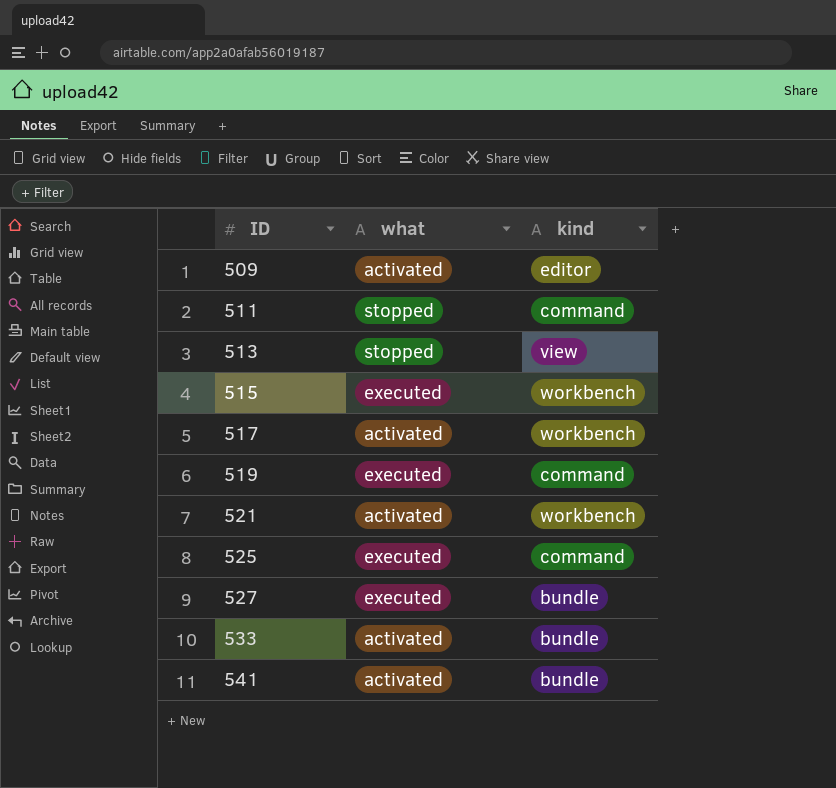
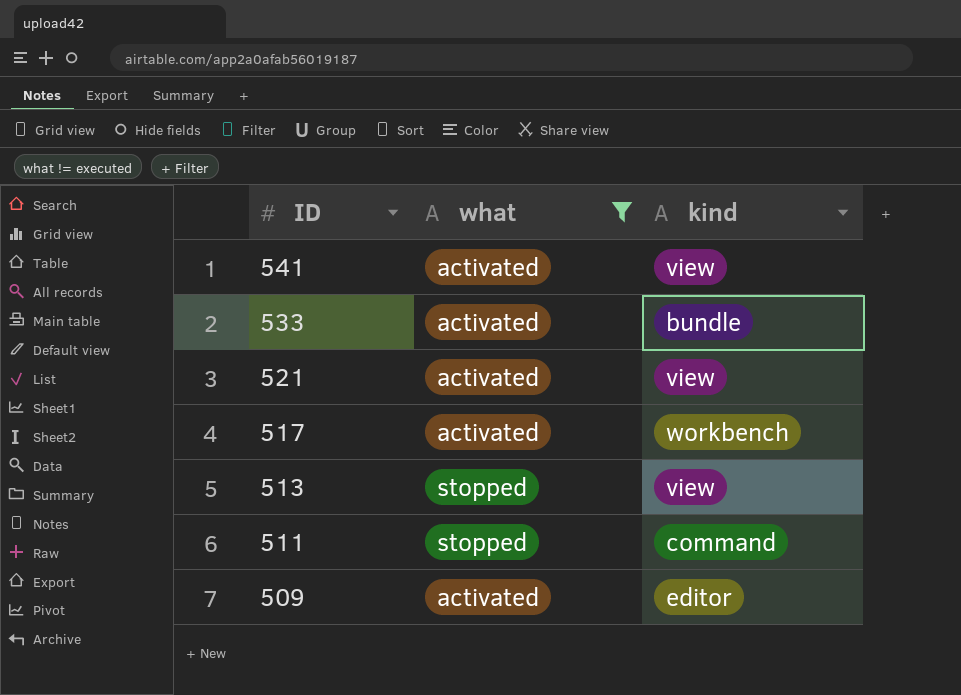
filter: none -> what != executed
row order: ID ascending -> ID descending
541 | kind: bundle -> view
521 | kind: workbench -> view

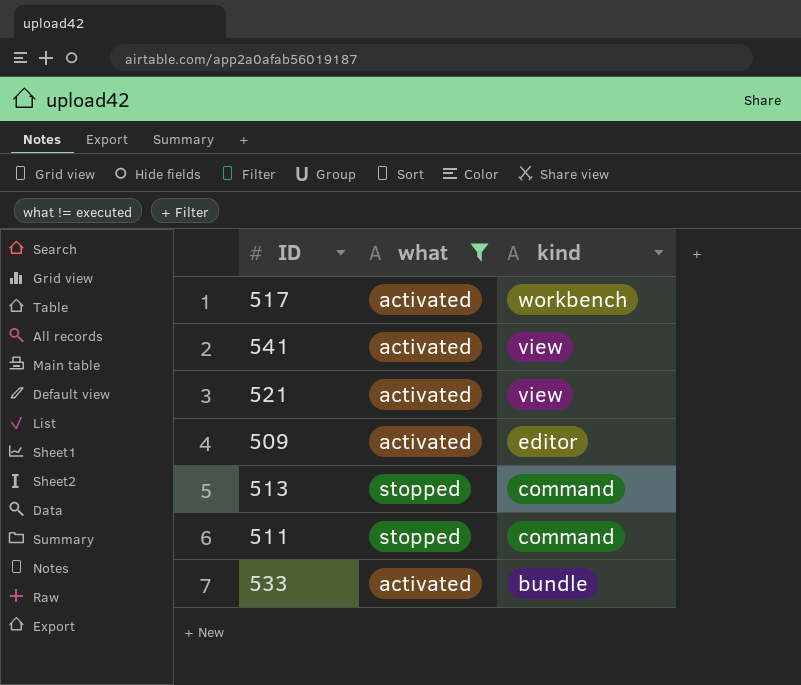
row order: ID descending -> kind descending
513 | kind: view -> command

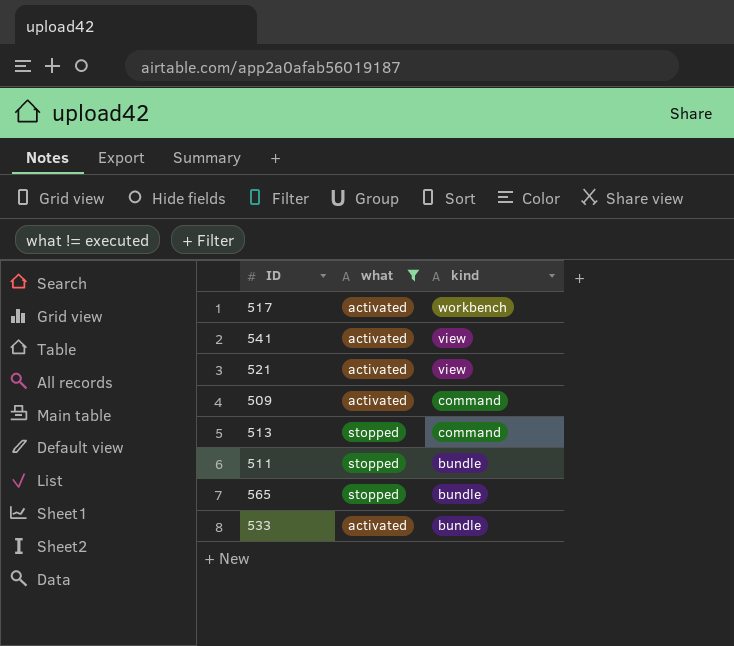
509 | kind: editor -> command
511 | kind: command -> bundle
row 565: none -> stopped | bundle

